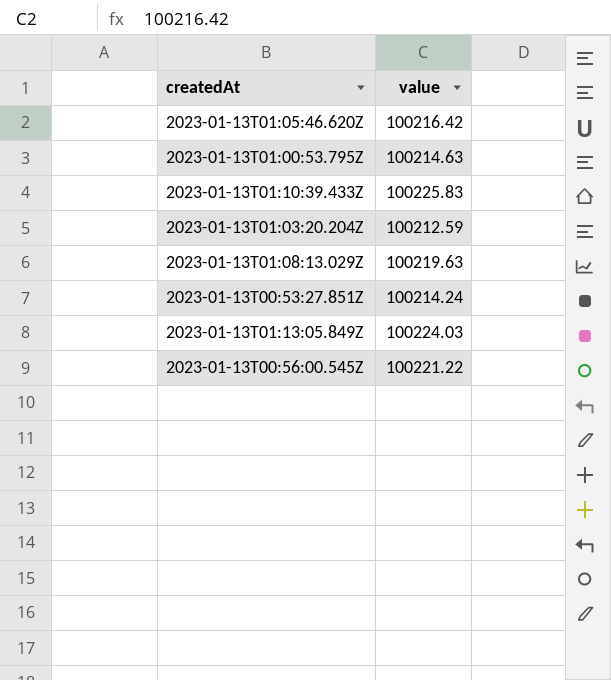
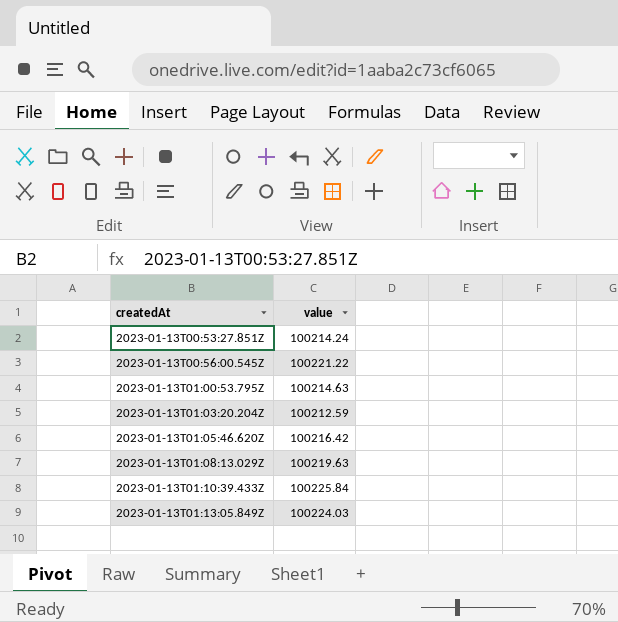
row order: none -> createdAt ascending
2023-01-13T01:10:39.433Z | value: 100225.83 -> 100225.84

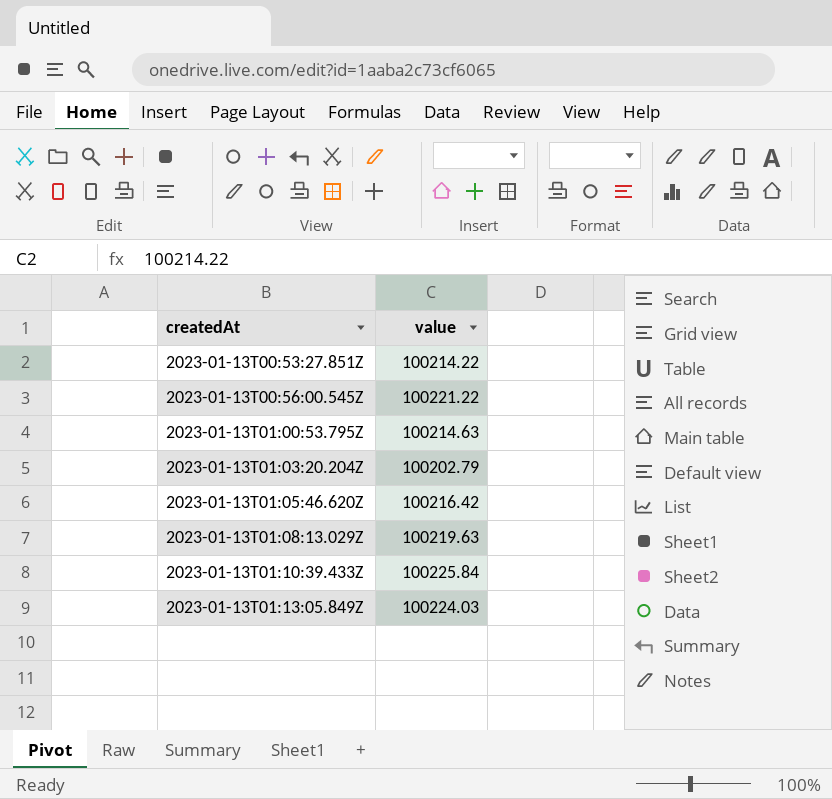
2023-01-13T00:53:27.851Z | value: 100214.24 -> 100214.22
2023-01-13T01:03:20.204Z | value: 100212.59 -> 100202.79

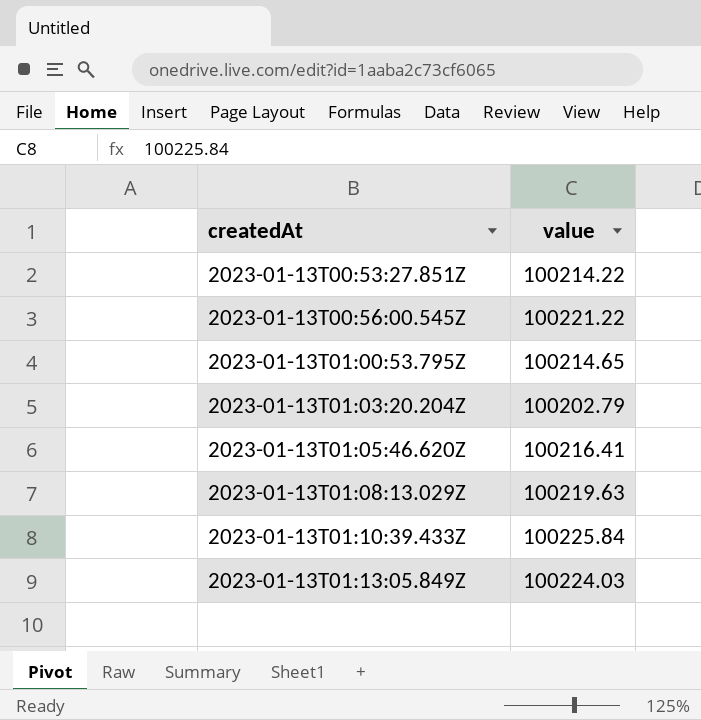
2023-01-13T01:00:53.795Z | value: 100214.63 -> 100214.65
2023-01-13T01:05:46.620Z | value: 100216.42 -> 100216.41

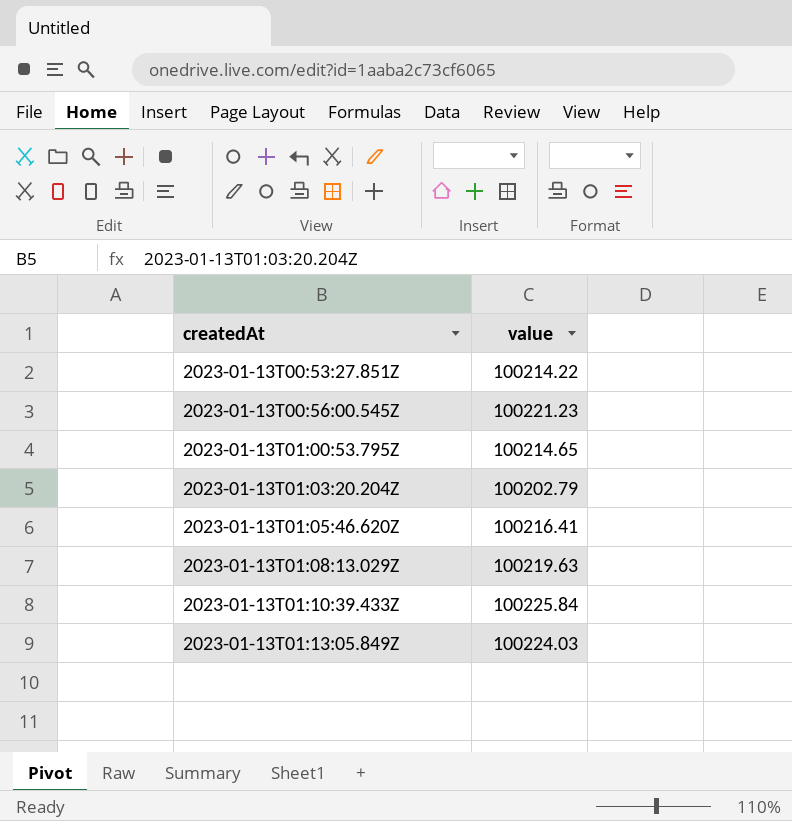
2023-01-13T00:56:00.545Z | value: 100221.22 -> 100221.23

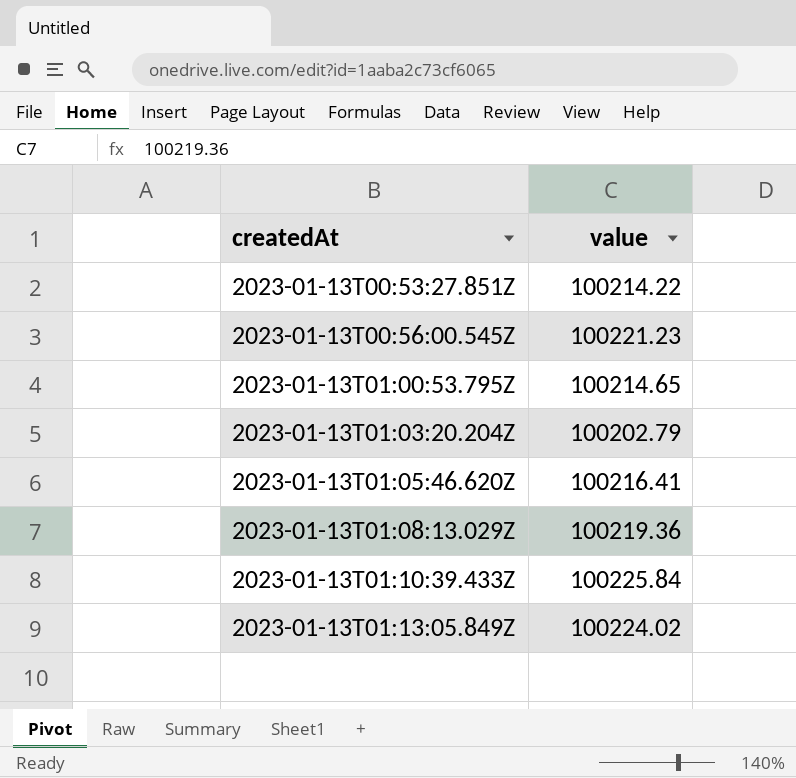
2023-01-13T01:08:13.029Z | value: 100219.63 -> 100219.36
2023-01-13T01:13:05.849Z | value: 100224.03 -> 100224.02

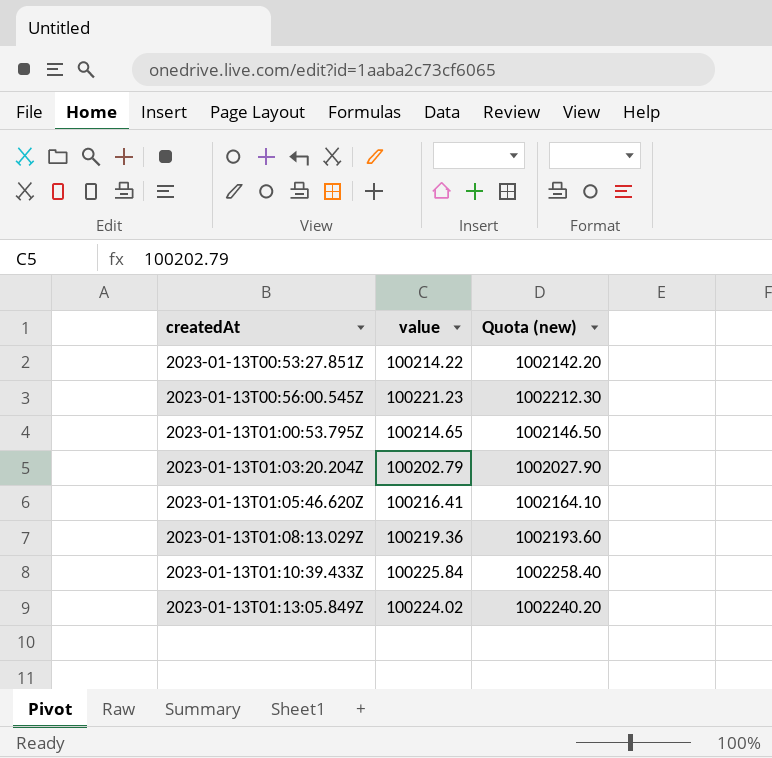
column Quota (new) | formula: none -> [value] * 10

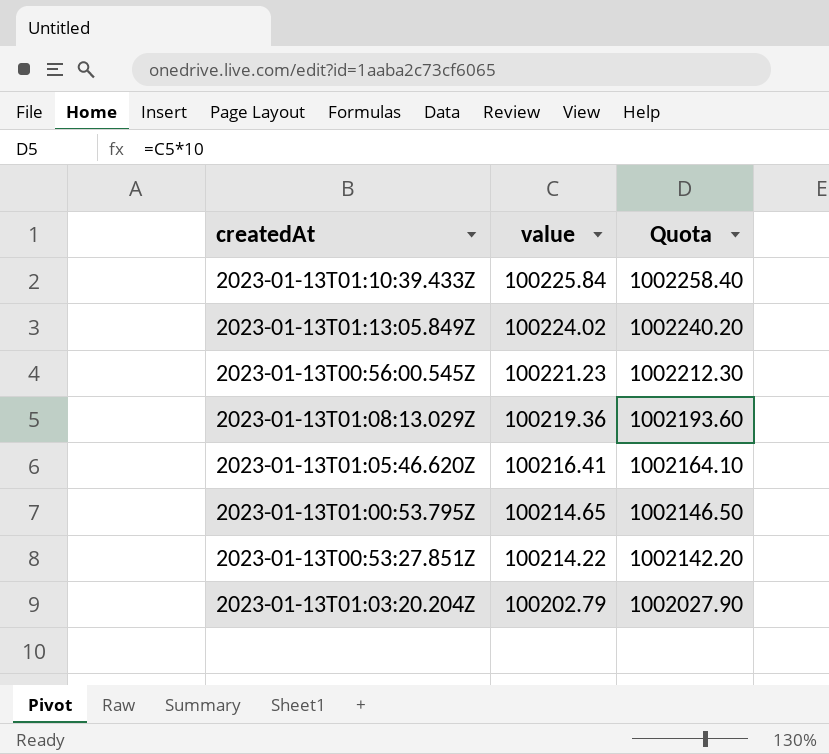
row order: createdAt ascending -> value descending
column name: Quota (new) -> Quota

